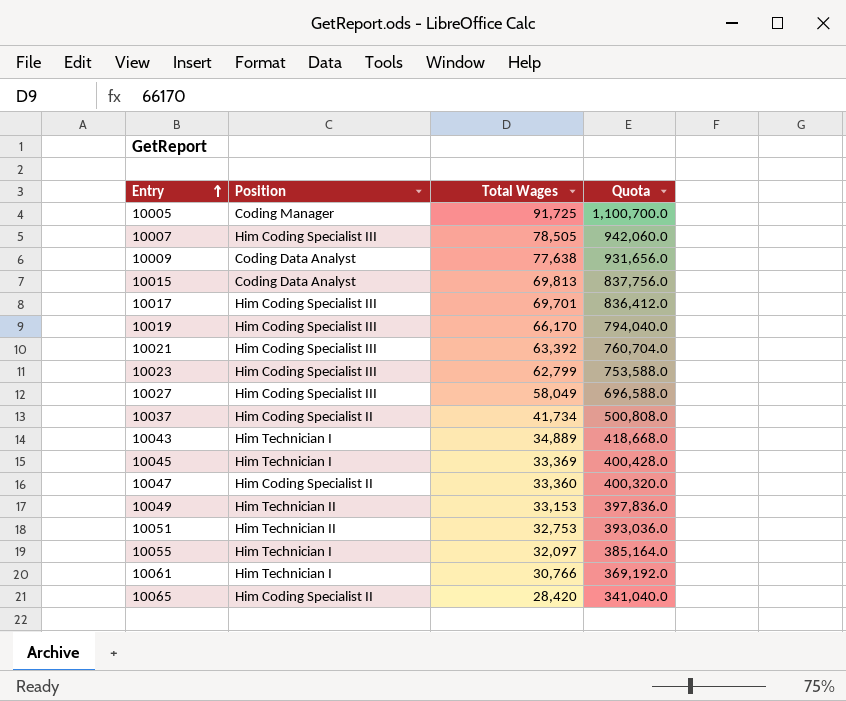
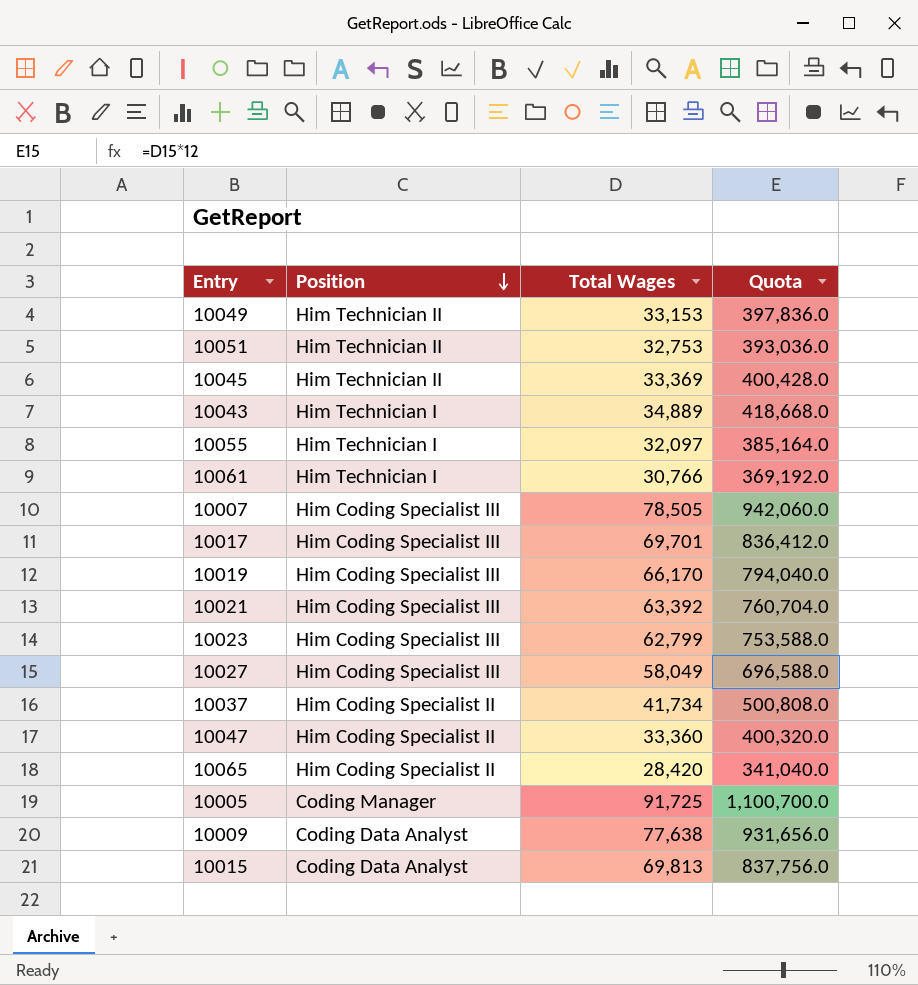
row order: Entry ascending -> Position descending
10045 | Position: Him Technician I -> Him Technician II

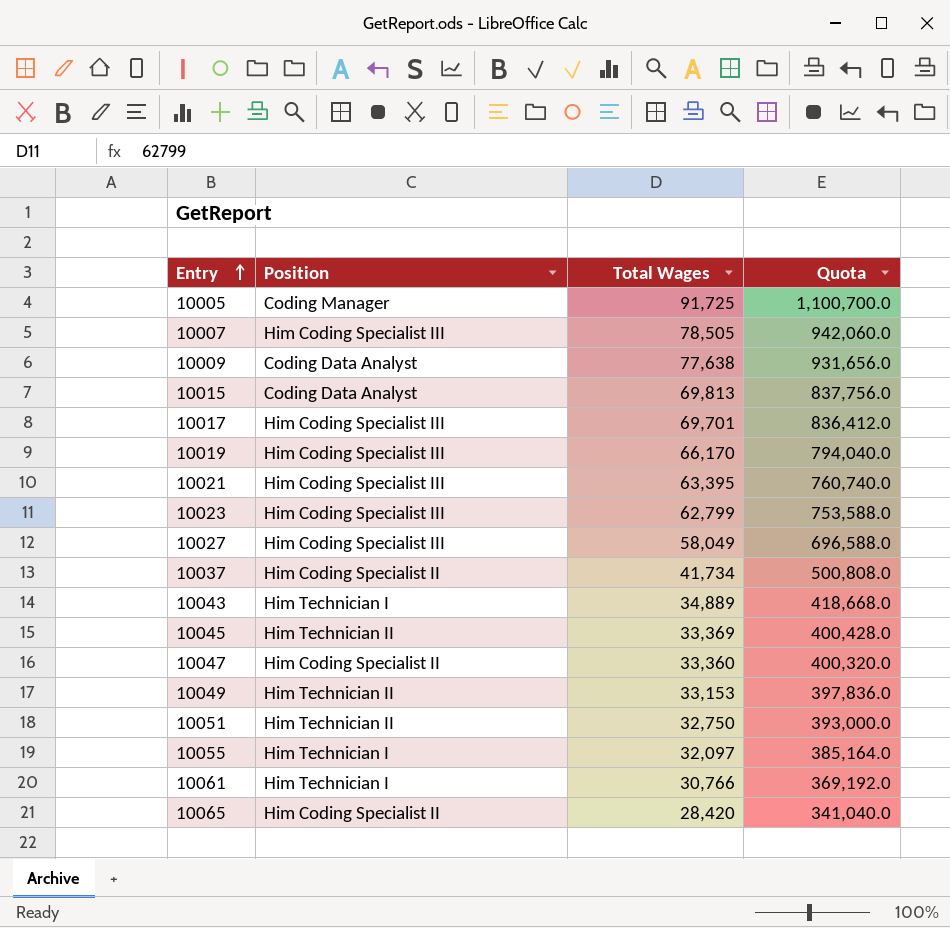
row order: Position descending -> Entry ascending
10021 | Total Wages: 63,392 -> 63,395
10021 | Quota: 760,704.0 -> 760,740.0
10051 | Total Wages: 32,753 -> 32,750
10051 | Quota: 393,036.0 -> 393,000.0

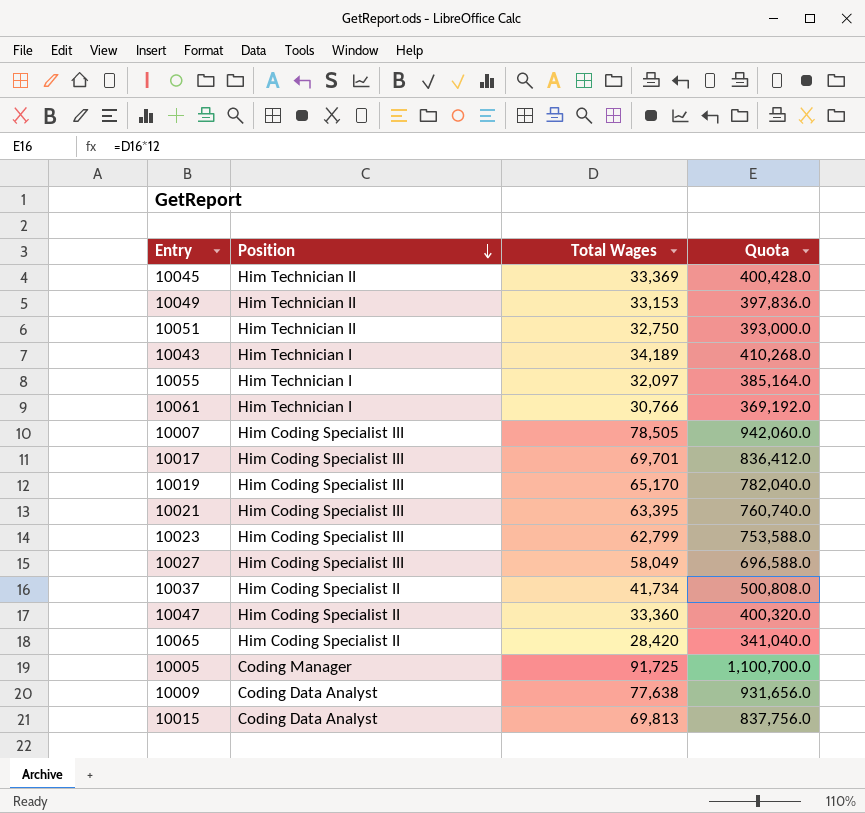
row order: Entry ascending -> Position descending
10043 | Total Wages: 34,889 -> 34,189
10043 | Quota: 418,668.0 -> 410,268.0
10019 | Total Wages: 66,170 -> 65,170
10019 | Quota: 794,040.0 -> 782,040.0

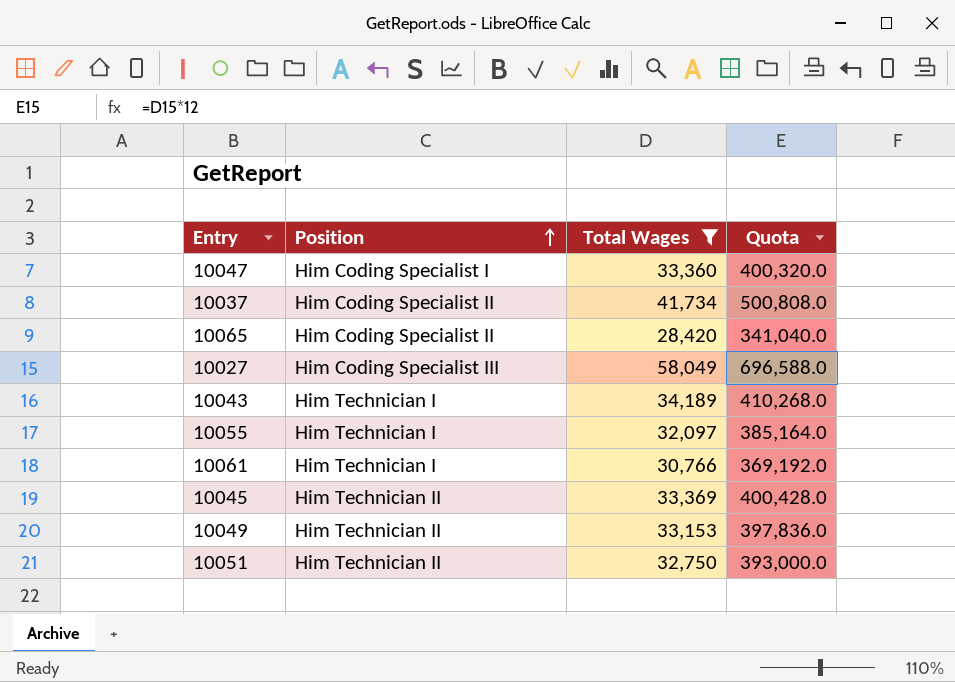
filter: none -> Total Wages <= 58,049
row order: Position descending -> Position ascending
10047 | Position: Him Coding Specialist II -> Him Coding Specialist I

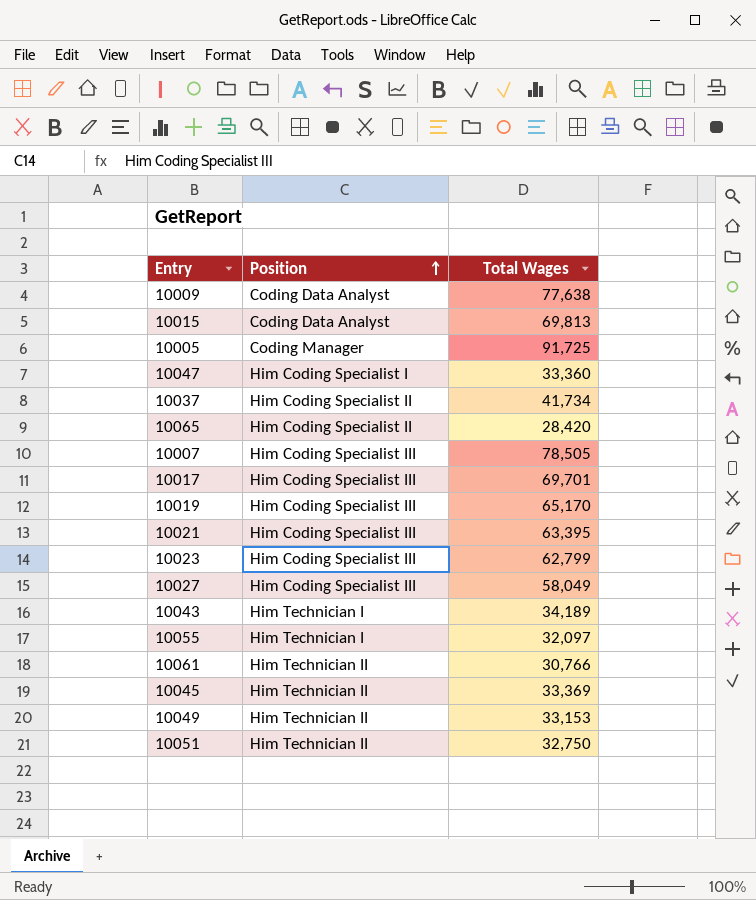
filter: Total Wages <= 58,049 -> none
column Quota | formula: [Total Wages] * 12 -> none
10061 | Position: Him Technician I -> Him Technician II

